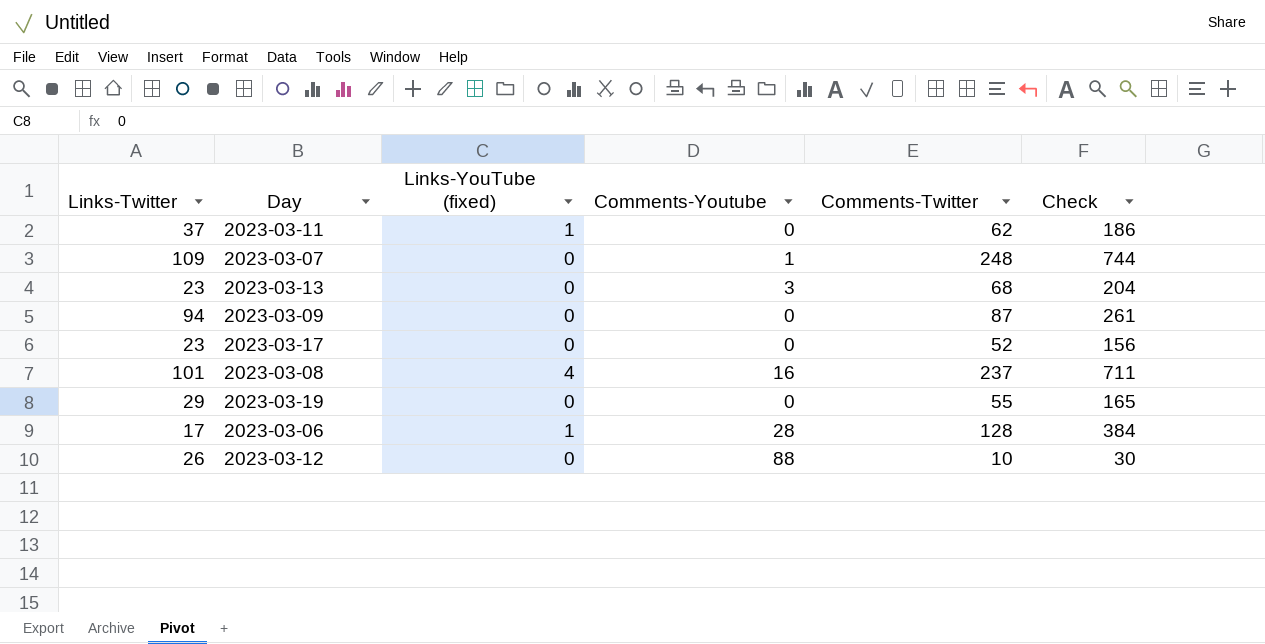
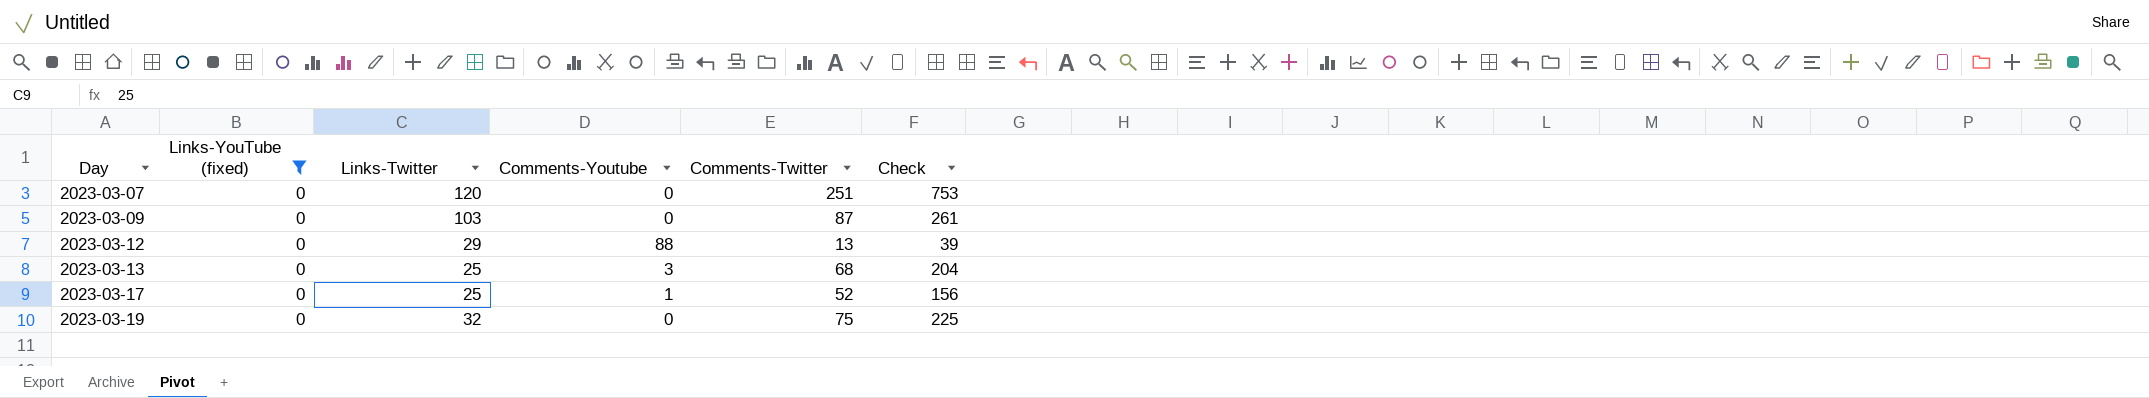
filter: none -> Links-YouTube (fixed) = 0
row order: none -> Day ascending
column Links-Twitter | position: 1 -> 3
2023-03-07 | Links-Twitter: 109 -> 120
2023-03-07 | Comments-Youtube: 1 -> 0
2023-03-07 | Comments-Twitter: 248 -> 251
2023-03-07 | Check: 744 -> 753
2023-03-09 | Links-Twitter: 94 -> 103
2023-03-12 | Links-Twitter: 26 -> 29
2023-03-12 | Comments-Twitter: 10 -> 13
2023-03-12 | Check: 30 -> 39
2023-03-13 | Links-Twitter: 23 -> 25
2023-03-17 | Links-Twitter: 23 -> 25
2023-03-17 | Comments-Youtube: 0 -> 1
2023-03-19 | Links-Twitter: 29 -> 32
2023-03-19 | Comments-Twitter: 55 -> 75
2023-03-19 | Check: 165 -> 225

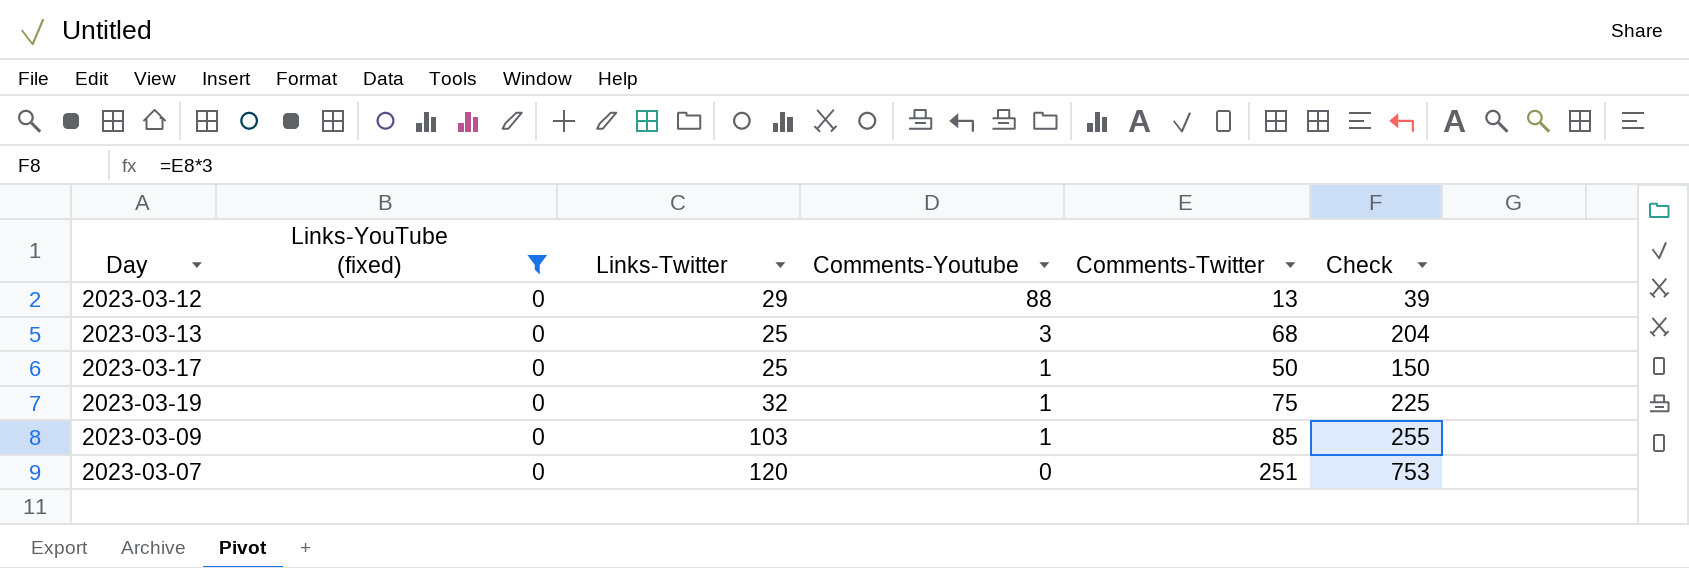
row order: Day ascending -> Comments-Youtube descending
2023-03-17 | Comments-Twitter: 52 -> 50
2023-03-17 | Check: 156 -> 150
2023-03-19 | Comments-Youtube: 0 -> 1
2023-03-09 | Comments-Youtube: 0 -> 1
2023-03-09 | Comments-Twitter: 87 -> 85
2023-03-09 | Check: 261 -> 255

